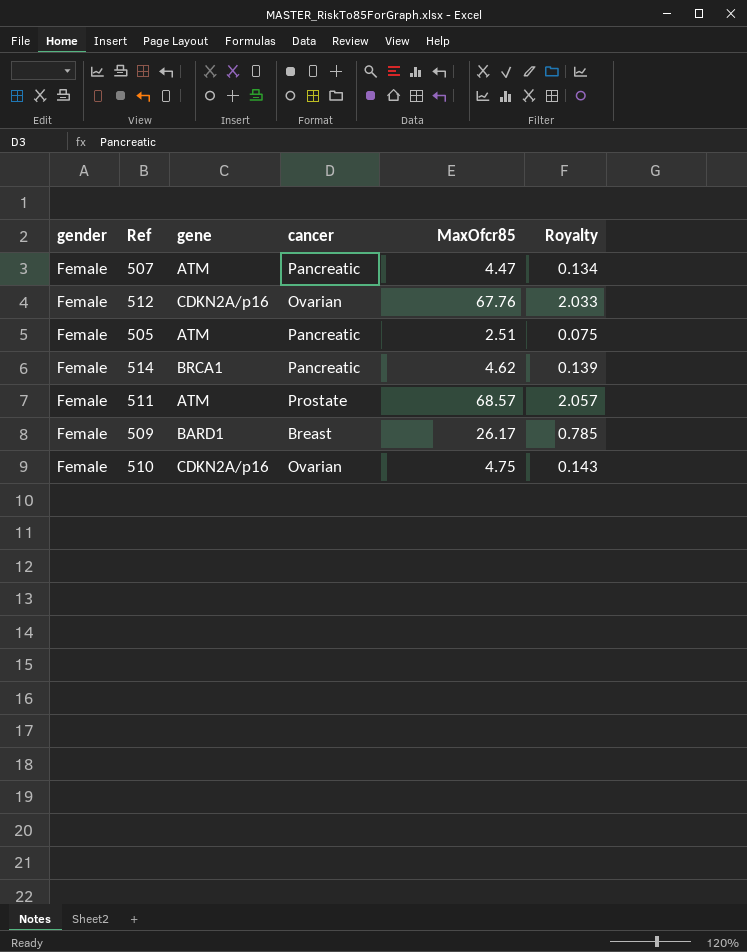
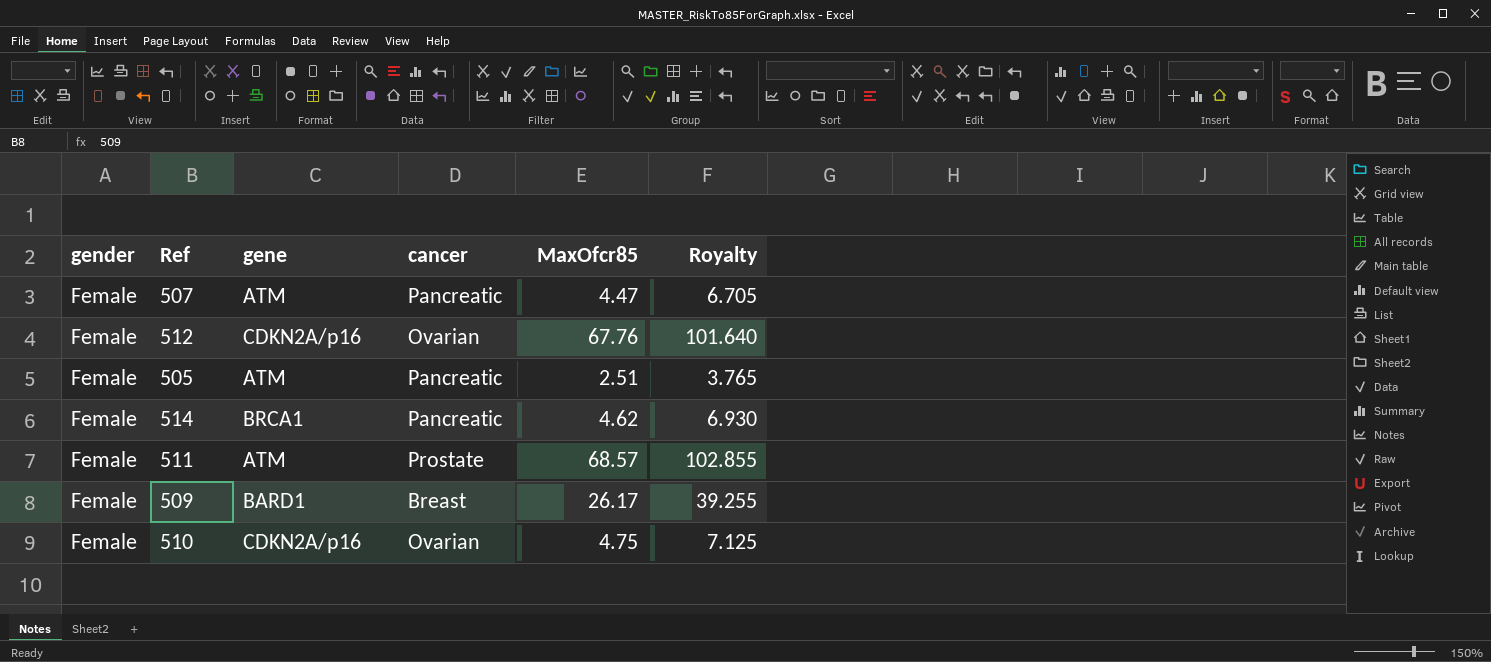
column Royalty | formula: [MaxOfcr85] * 0.03 -> [MaxOfcr85] * 1.5

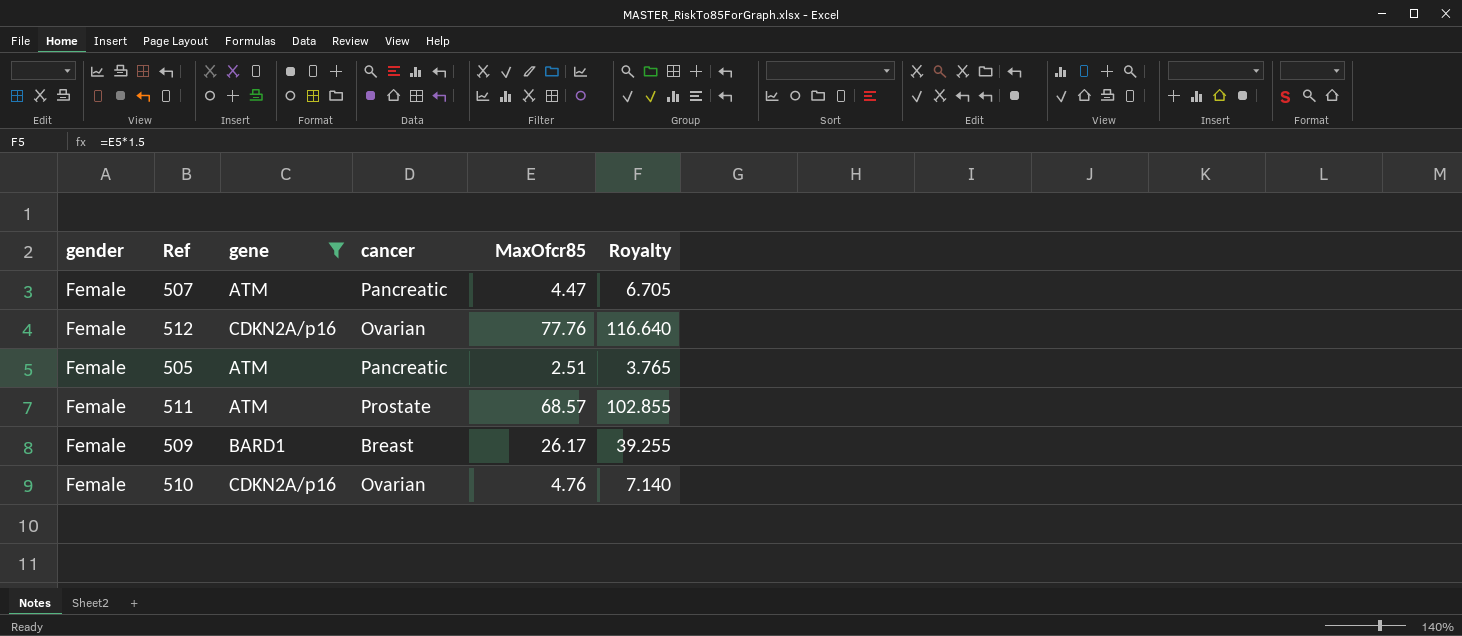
filter: none -> gene != BRCA1
512 | MaxOfcr85: 67.76 -> 77.76
512 | Royalty: 101.640 -> 116.640
510 | MaxOfcr85: 4.75 -> 4.76
510 | Royalty: 7.125 -> 7.140

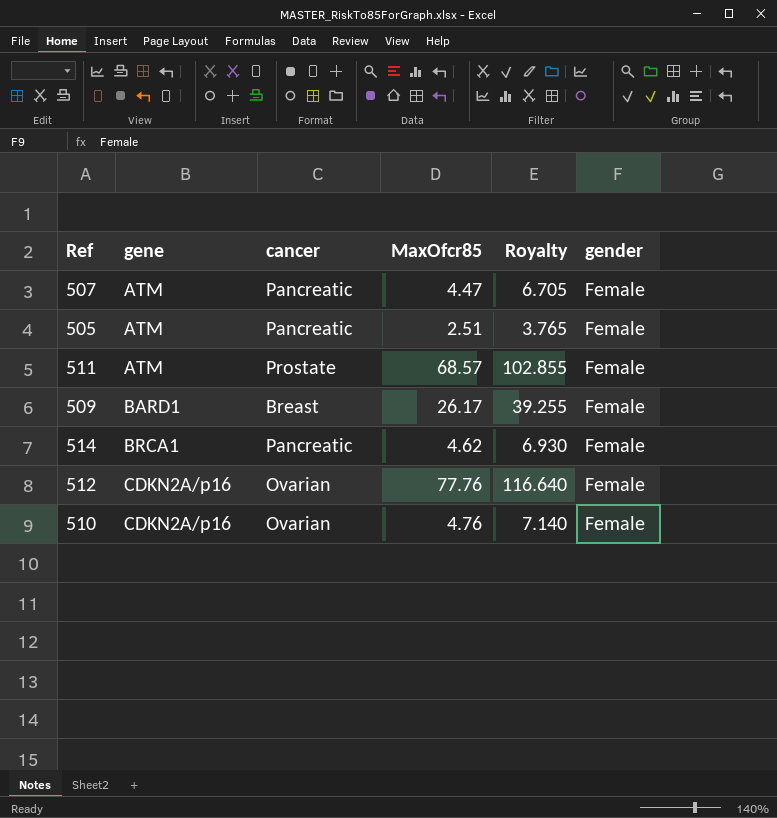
filter: gene != BRCA1 -> none
row order: none -> gene ascending
column gender | position: 1 -> 6

